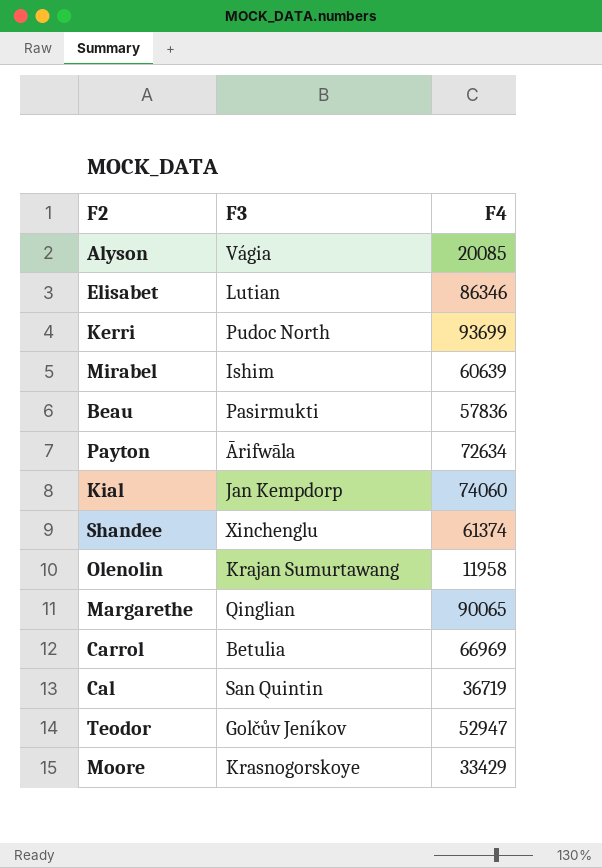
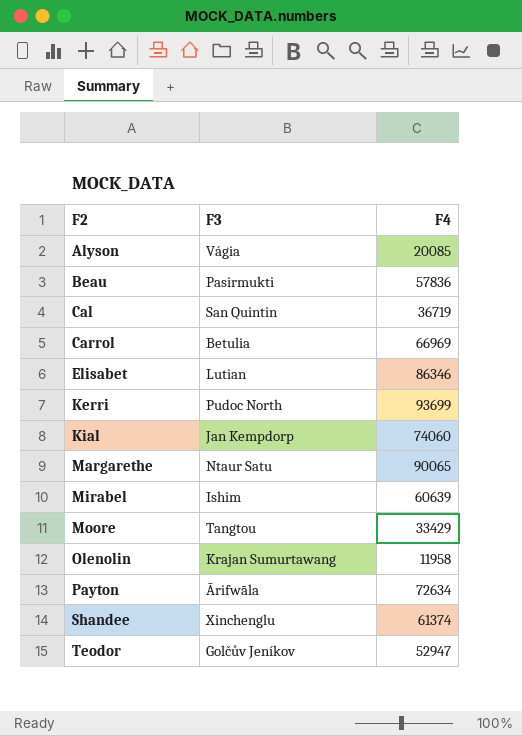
row order: none -> F2 ascending
Margarethe | F3: Qinglian -> Ntaur Satu
Moore | F3: Krasnogorskoye -> Tangtou

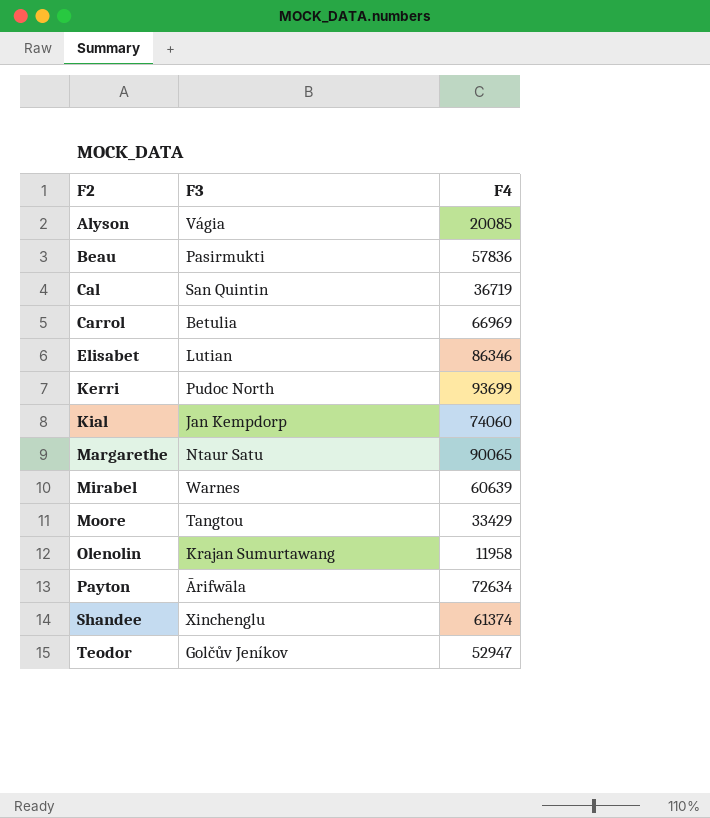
Mirabel | F3: Ishim -> Warnes

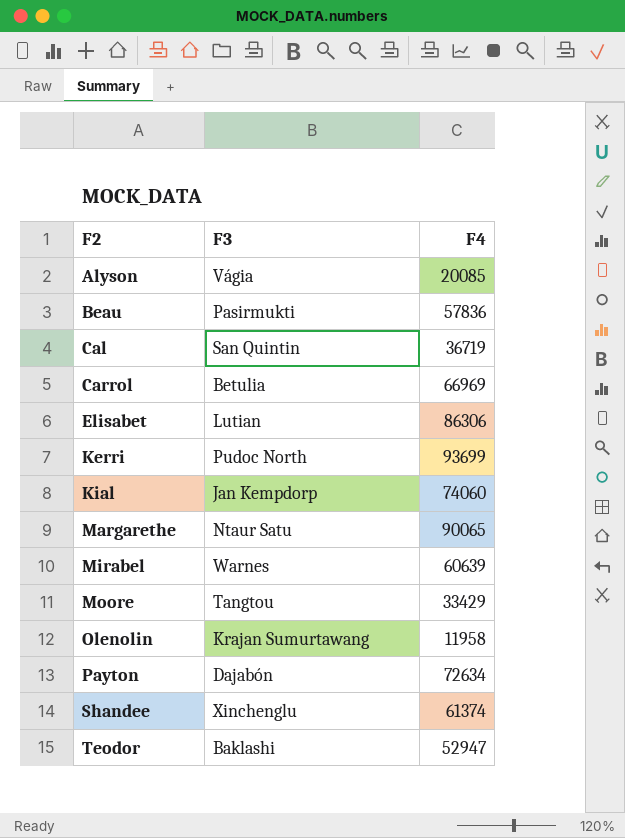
Elisabet | F4: 86346 -> 86306
Payton | F3: Ārifwāla -> Dajabón
Teodor | F3: Golčův Jeníkov -> Baklashi

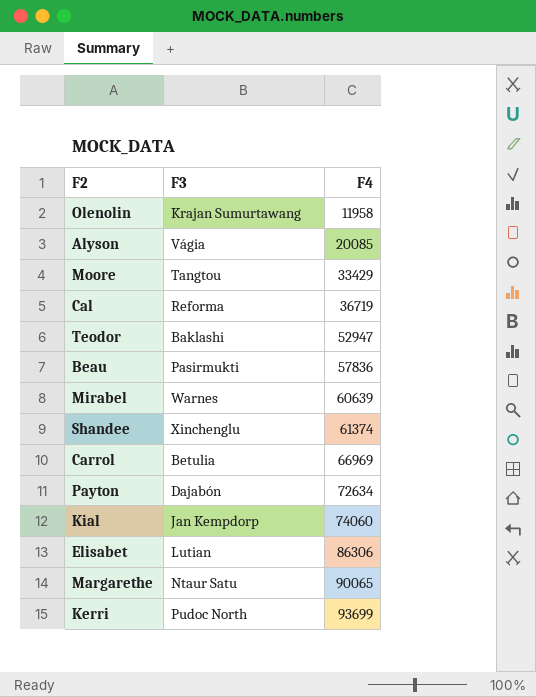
row order: F2 ascending -> F4 ascending
Cal | F3: San Quintin -> Reforma

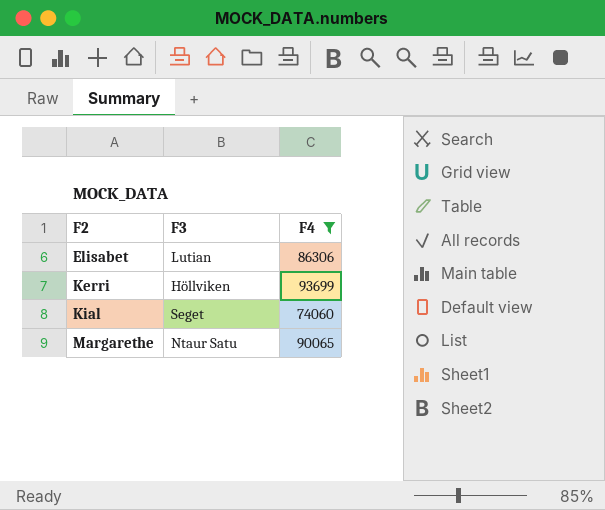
filter: none -> F4 >= 74060
row order: F4 ascending -> F2 ascending
Kerri | F3: Pudoc North -> Höllviken
Kial | F3: Jan Kempdorp -> Seget

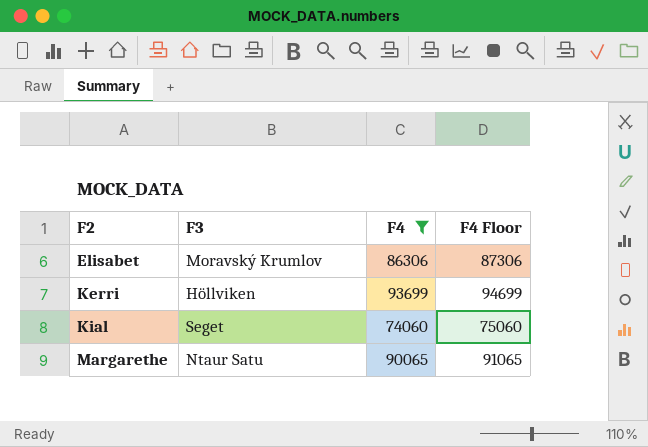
column F4 Floor | formula: none -> [F4] + 1000
Elisabet | F3: Lutian -> Moravský Krumlov

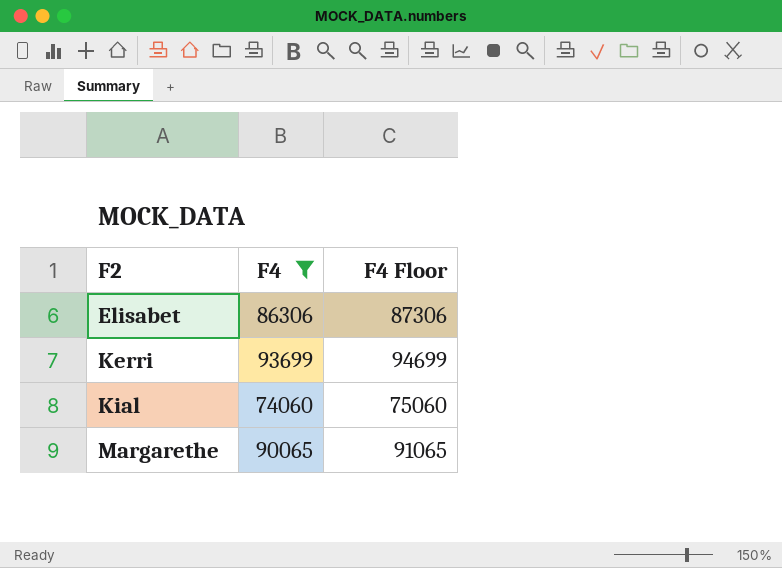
column F3 | position: 2 -> none

